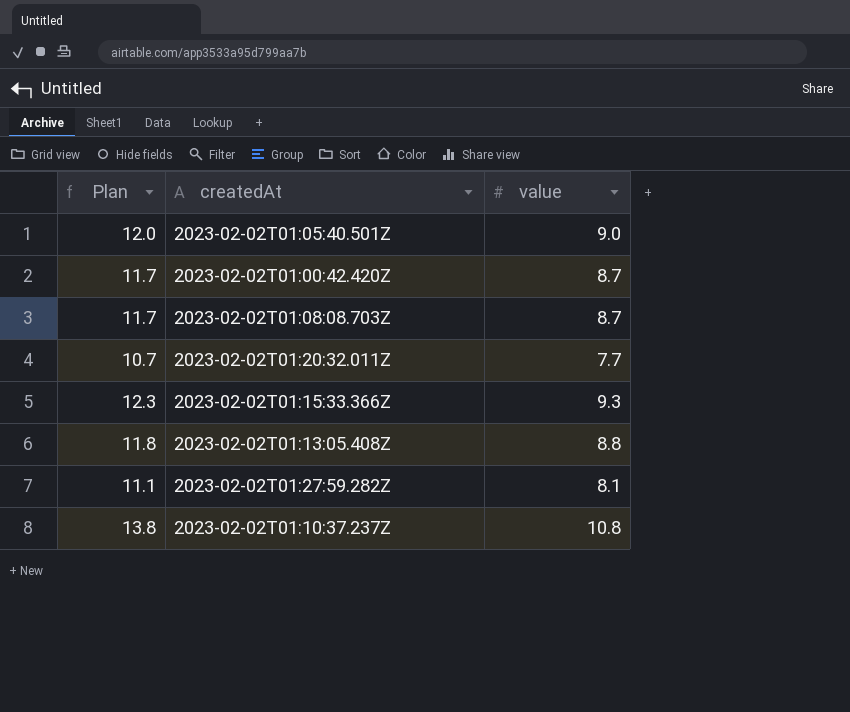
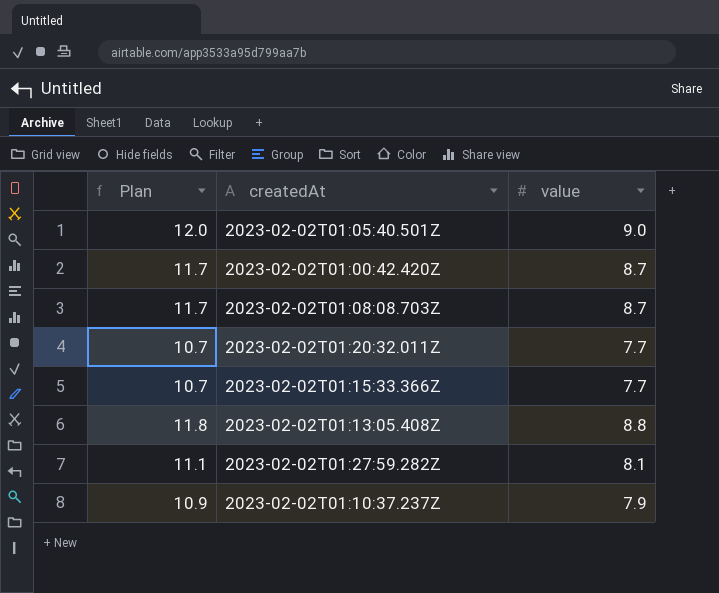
2023-02-02T01:15:33.366Z | Plan: 12.3 -> 10.7
2023-02-02T01:15:33.366Z | value: 9.3 -> 7.7
2023-02-02T01:10:37.237Z | Plan: 13.8 -> 10.9
2023-02-02T01:10:37.237Z | value: 10.8 -> 7.9

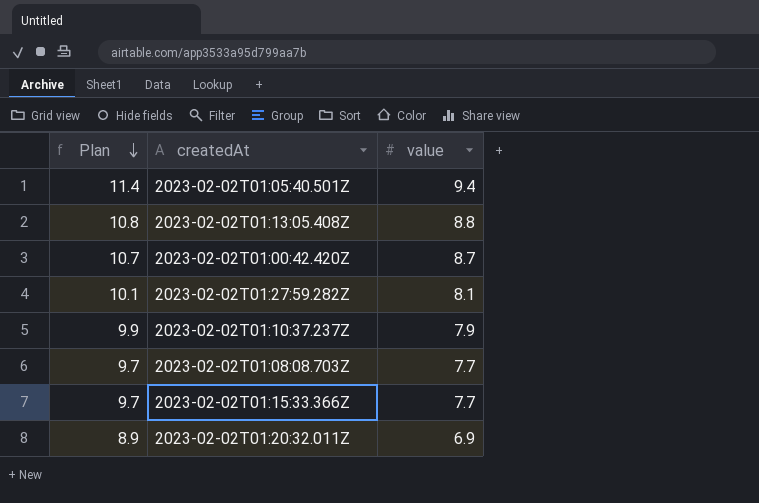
row order: none -> Plan descending
column Plan | formula: [value] + 3 -> [value] + 2
2023-02-02T01:05:40.501Z | value: 9.0 -> 9.4
2023-02-02T01:08:08.703Z | value: 8.7 -> 7.7
2023-02-02T01:20:32.011Z | value: 7.7 -> 6.9

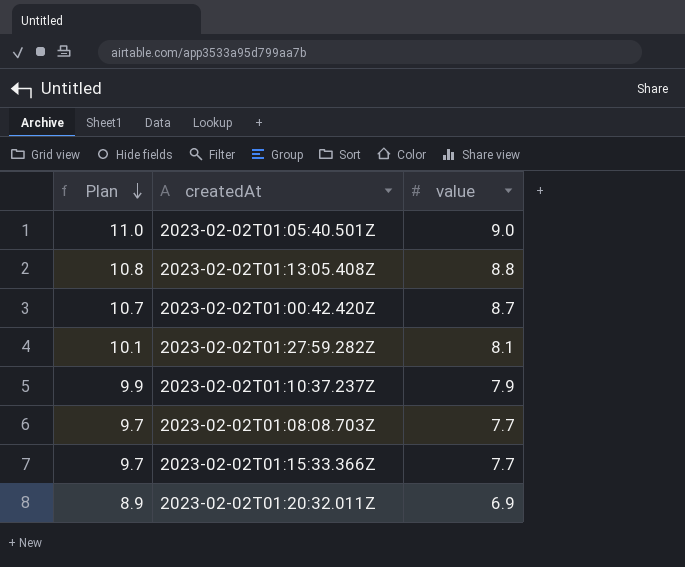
2023-02-02T01:05:40.501Z | Plan: 11.4 -> 11.0
2023-02-02T01:05:40.501Z | value: 9.4 -> 9.0

